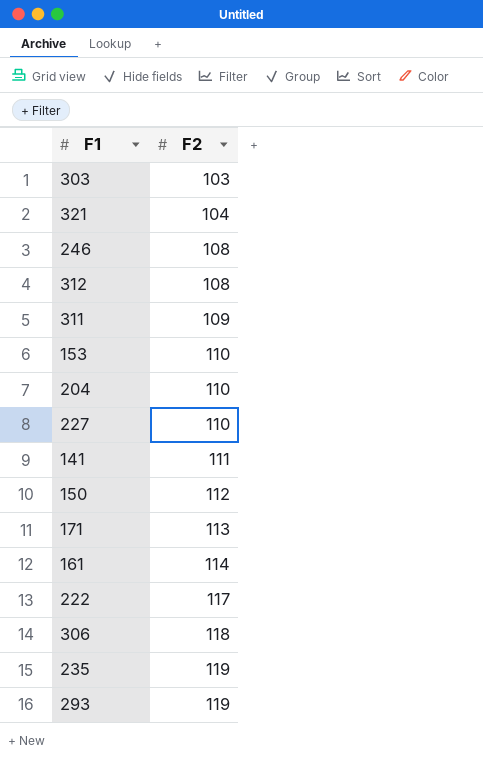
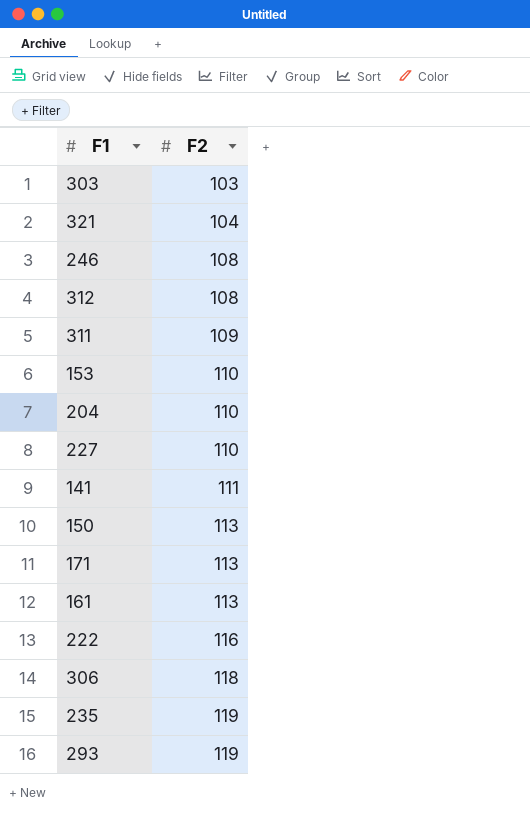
150 | F2: 112 -> 113
161 | F2: 114 -> 113
222 | F2: 117 -> 116

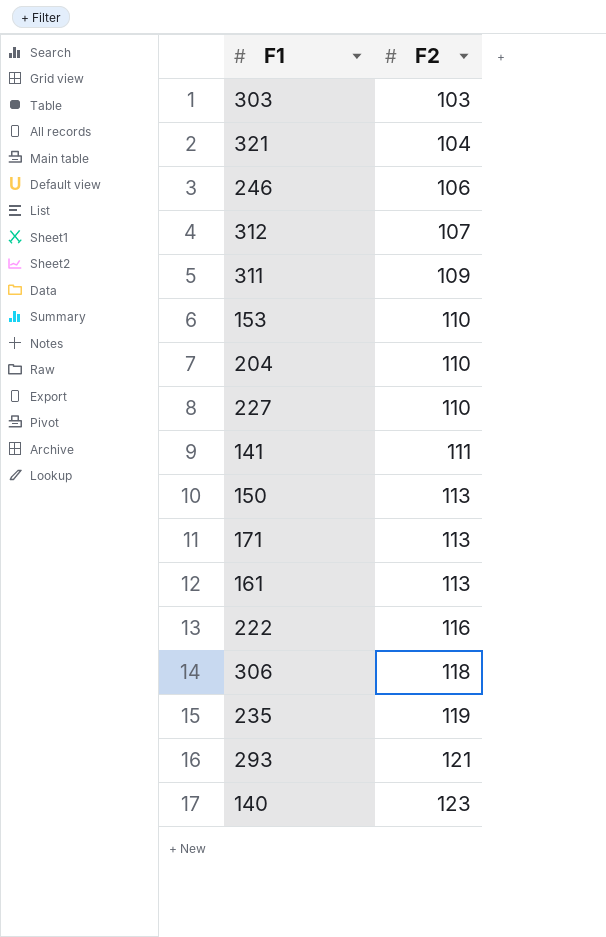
246 | F2: 108 -> 106
312 | F2: 108 -> 107
293 | F2: 119 -> 121
row 140: none -> 123

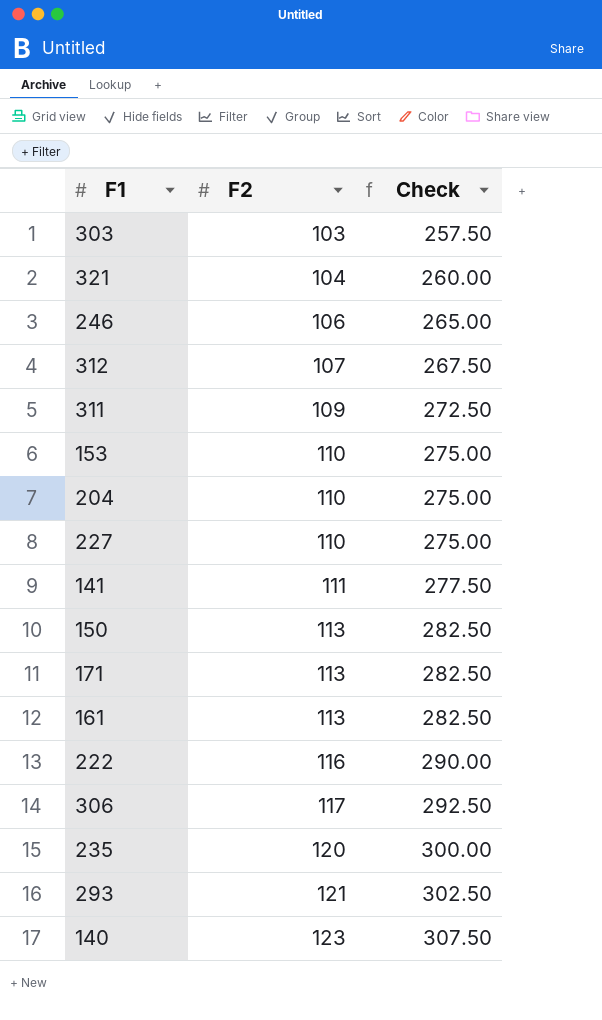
column Check | formula: none -> [F2] * 2.5
306 | F2: 118 -> 117
235 | F2: 119 -> 120

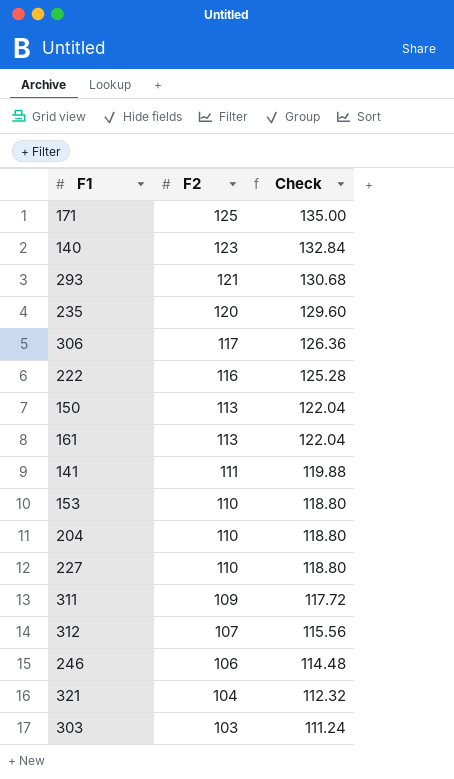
row order: F2 ascending -> F2 descending
column Check | formula: [F2] * 2.5 -> [F2] * 1.08
171 | F2: 113 -> 125

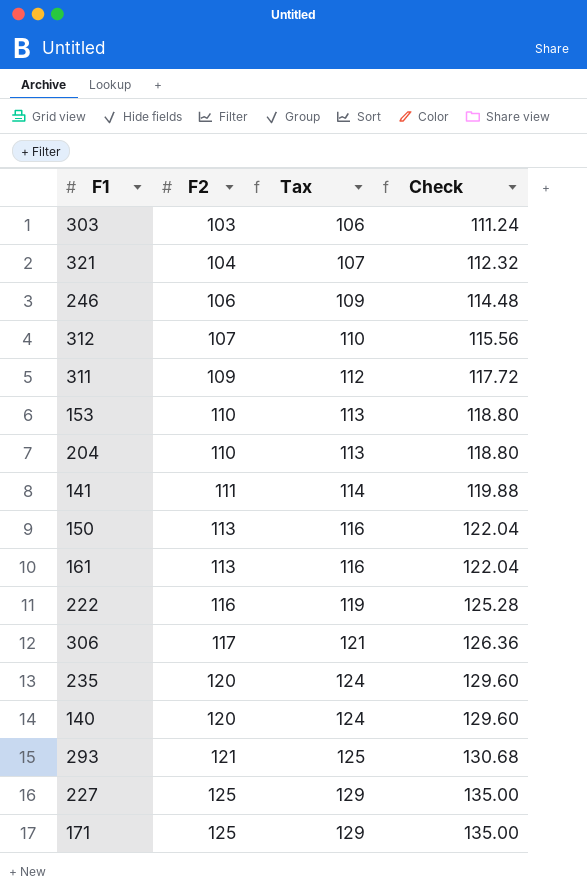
row order: F2 descending -> F2 ascending
column Tax | formula: none -> [F2] * 1.03
140 | F2: 123 -> 120
140 | Check: 132.84 -> 129.60
227 | F2: 110 -> 125
227 | Check: 118.80 -> 135.00

